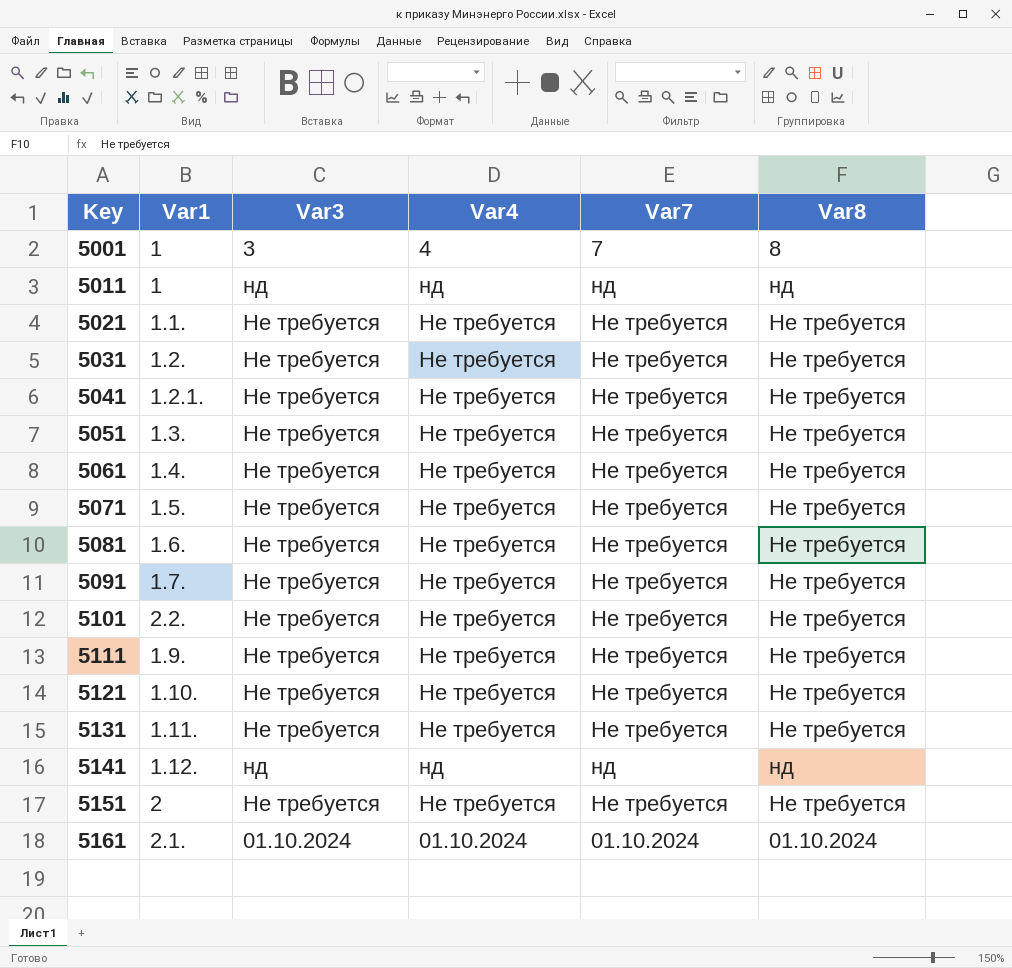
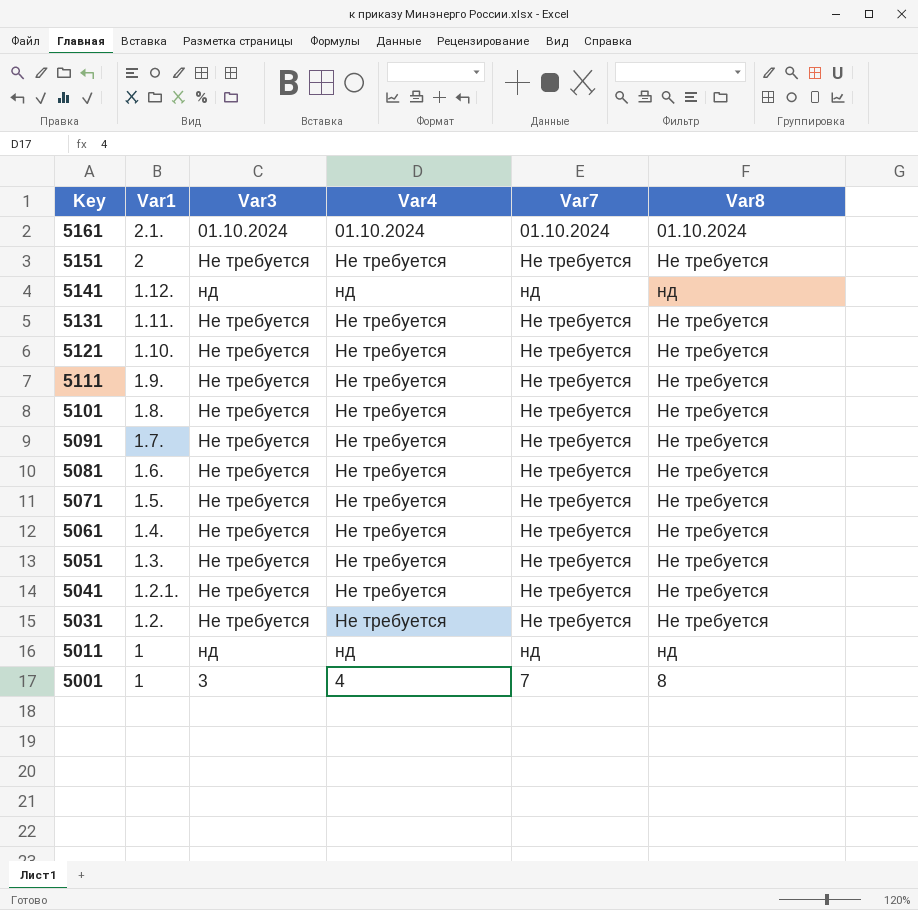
row order: Key ascending -> Key descending
row 5021: 1.1. | Не требуется | Не требуется | Не требуется | Не требуется -> none
5101 | Var1: 2.2. -> 1.8.

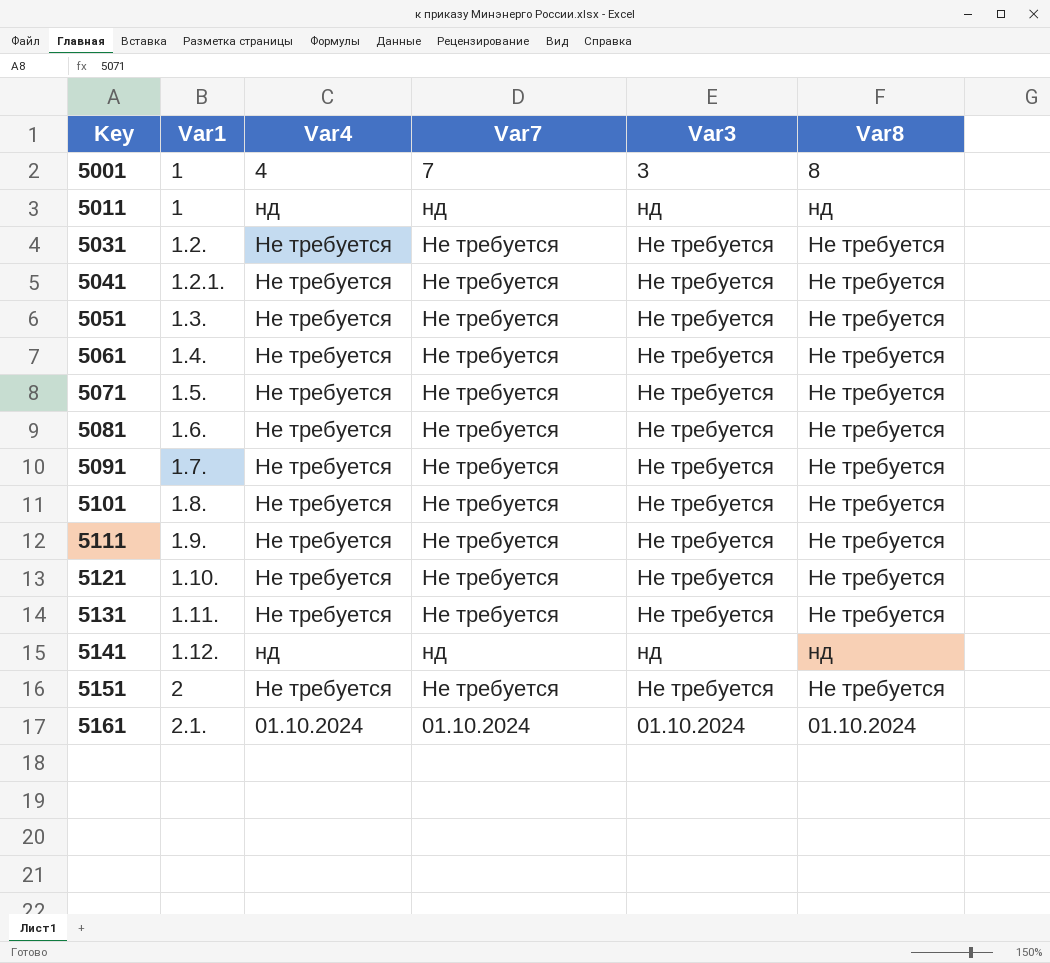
row order: Key descending -> Key ascending
column Var3 | position: 3 -> 5

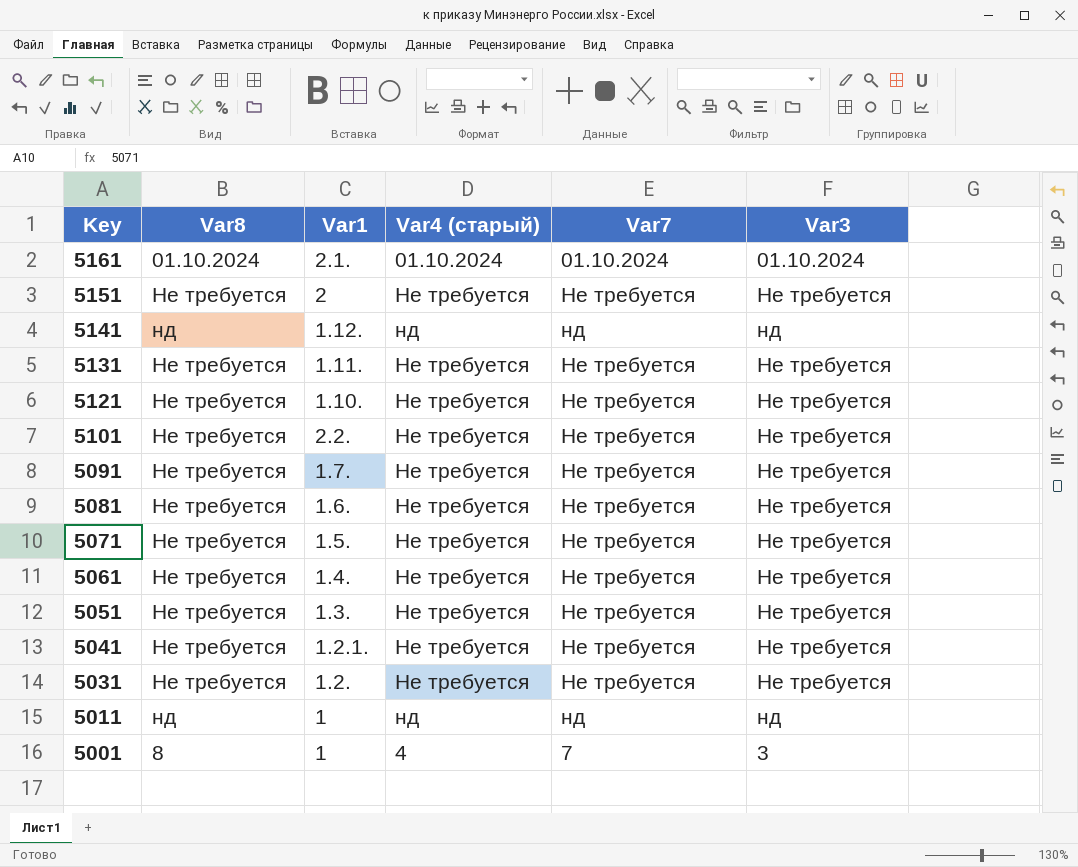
row order: Key ascending -> Key descending
column Var8 | position: 6 -> 2
column name: Var4 -> Var4 (старый)
row 5111: 1.9. | Не требуется | Не требуется | Не требуется | Не требуется -> none
5101 | Var1: 1.8. -> 2.2.

